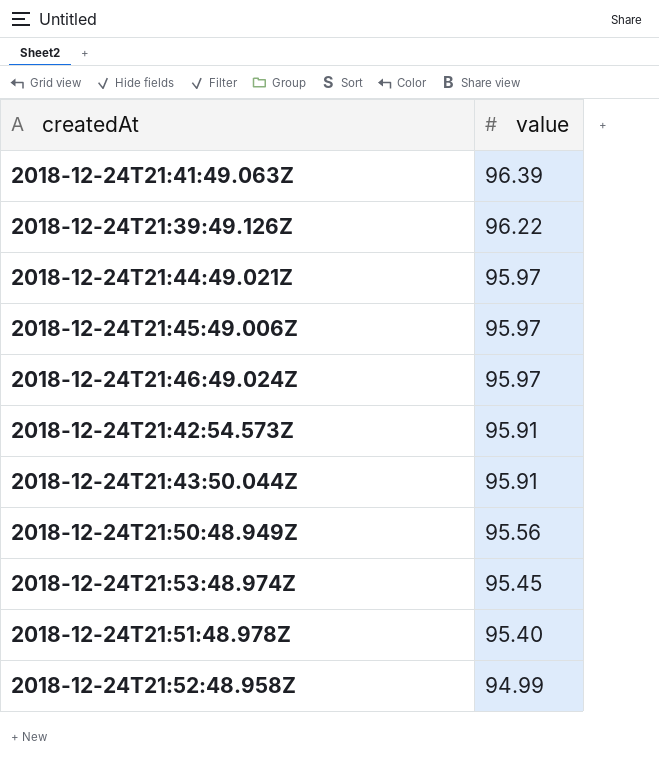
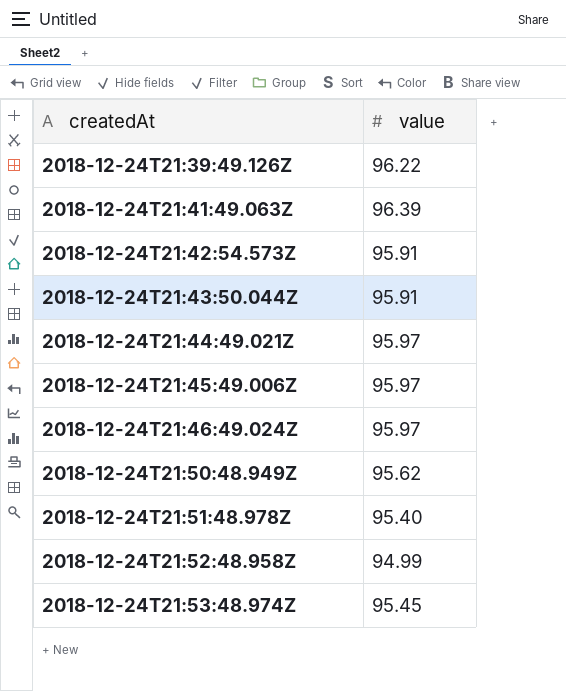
row order: value descending -> createdAt ascending
2018-12-24T21:50:48.949Z | value: 95.56 -> 95.62

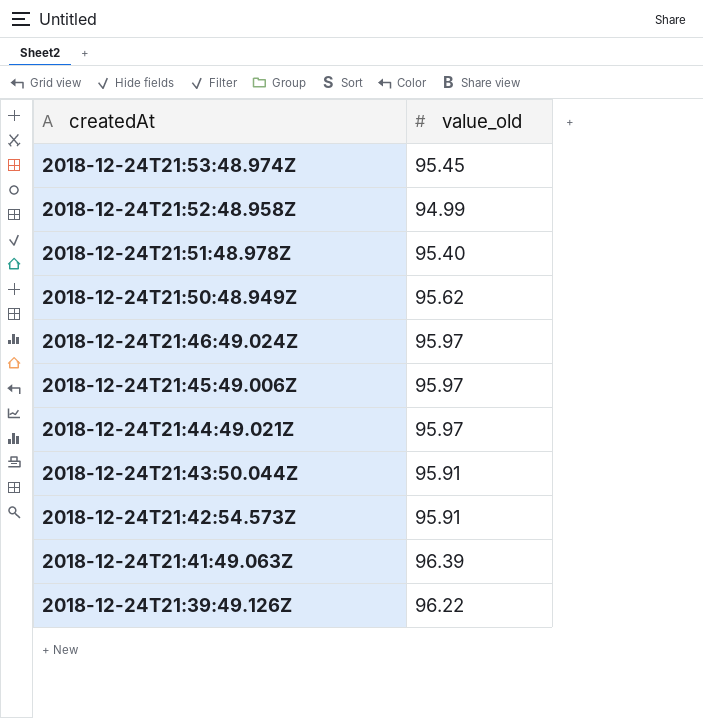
row order: createdAt ascending -> createdAt descending
column name: value -> value_old

